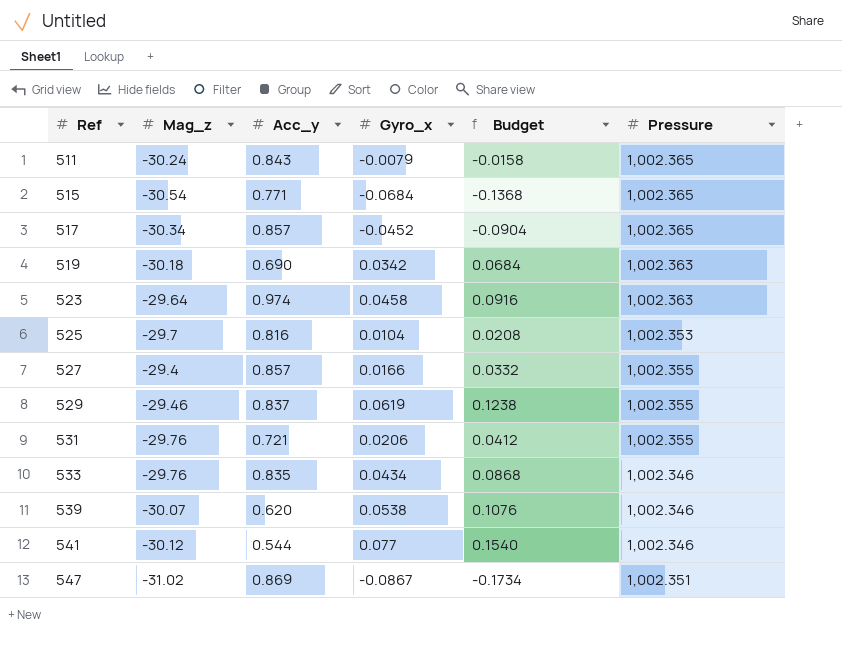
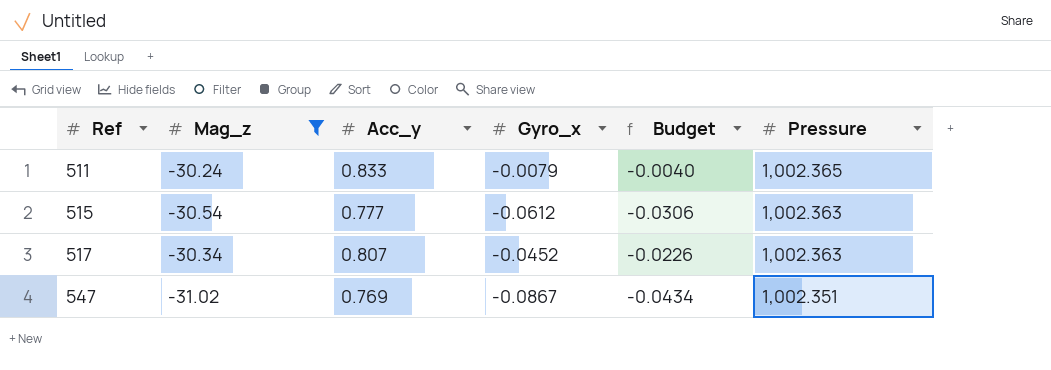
filter: none -> Mag_z <= -30.24
column Budget | formula: [Gyro_x] * 2 -> [Gyro_x] * 0.5
511 | Acc_y: 0.843 -> 0.833
515 | Acc_y: 0.771 -> 0.777
515 | Gyro_x: -0.0684 -> -0.0612
515 | Pressure: 1,002.365 -> 1,002.363
517 | Acc_y: 0.857 -> 0.807
517 | Pressure: 1,002.365 -> 1,002.363
547 | Acc_y: 0.869 -> 0.769

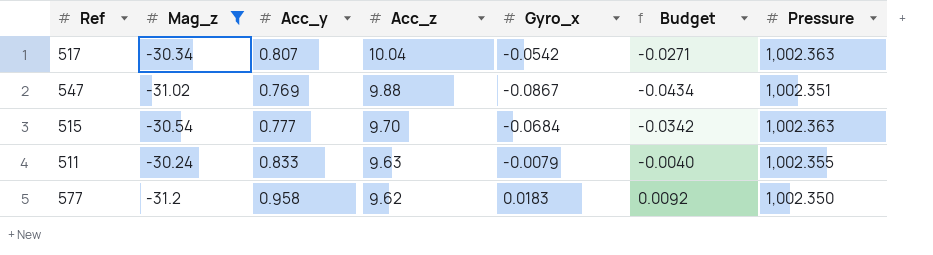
row order: Ref ascending -> Acc_z descending
column Acc_z | position: none -> 4
517 | Gyro_x: -0.0452 -> -0.0542
517 | Budget: -0.0226 -> -0.0271
515 | Gyro_x: -0.0612 -> -0.0684
515 | Budget: -0.0306 -> -0.0342
511 | Pressure: 1,002.365 -> 1,002.355
row 577: none -> -31.2 | 0.958 | 9.62 | 0.0183 | 0.0092 | 1,002.350

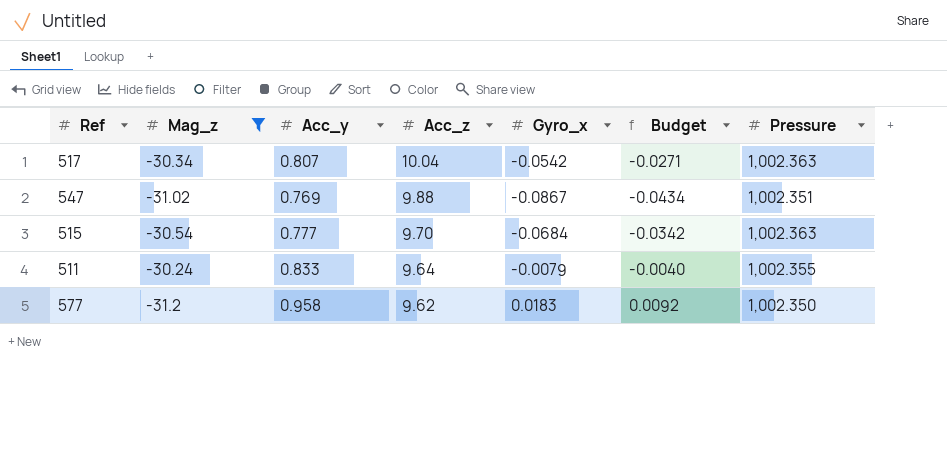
511 | Acc_z: 9.63 -> 9.64

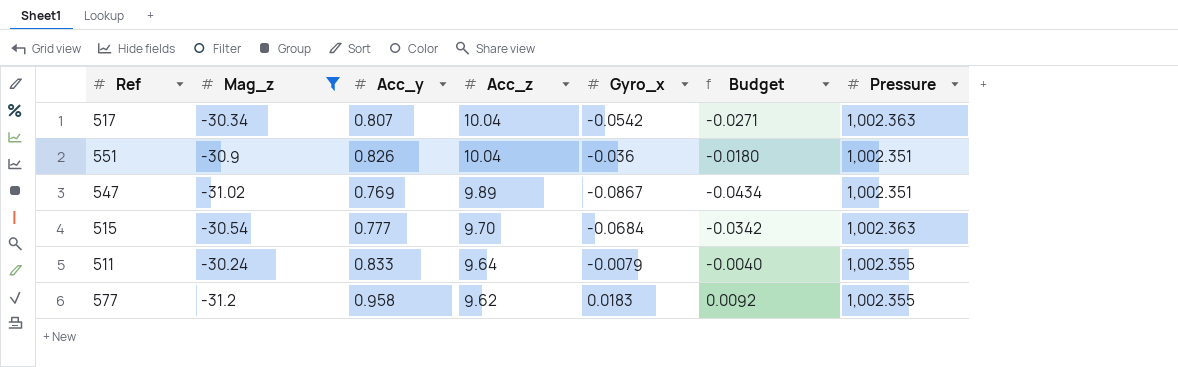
row 551: none -> -30.9 | 0.826 | 10.04 | -0.036 | -0.0180 | 1,002.351
547 | Acc_z: 9.88 -> 9.89
577 | Pressure: 1,002.350 -> 1,002.355

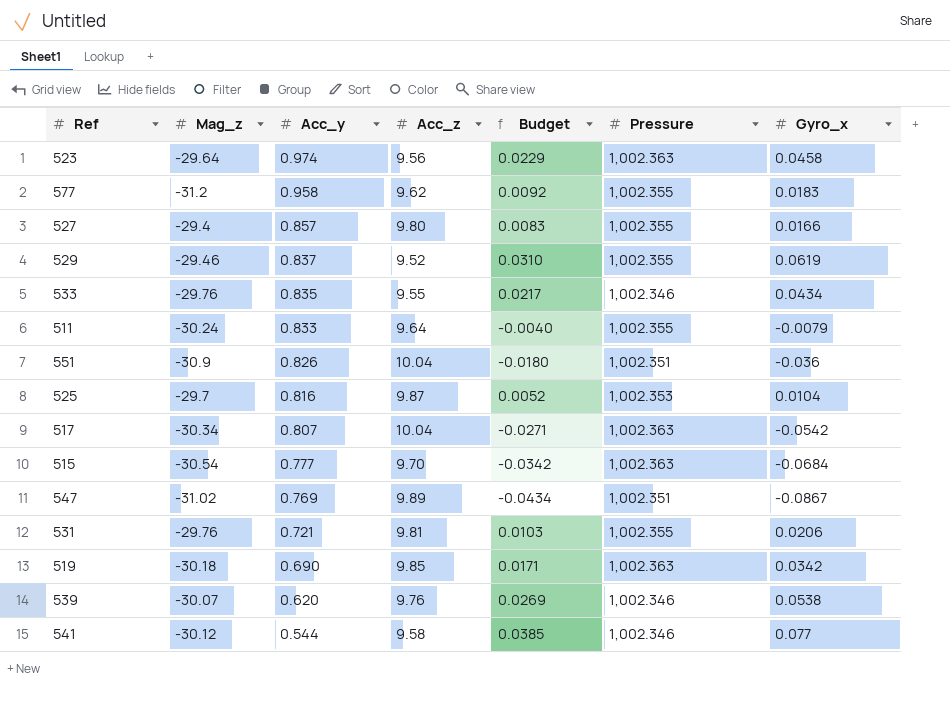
filter: Mag_z <= -30.24 -> none
row order: Acc_z descending -> Acc_y descending
column Gyro_x | position: 5 -> 7

